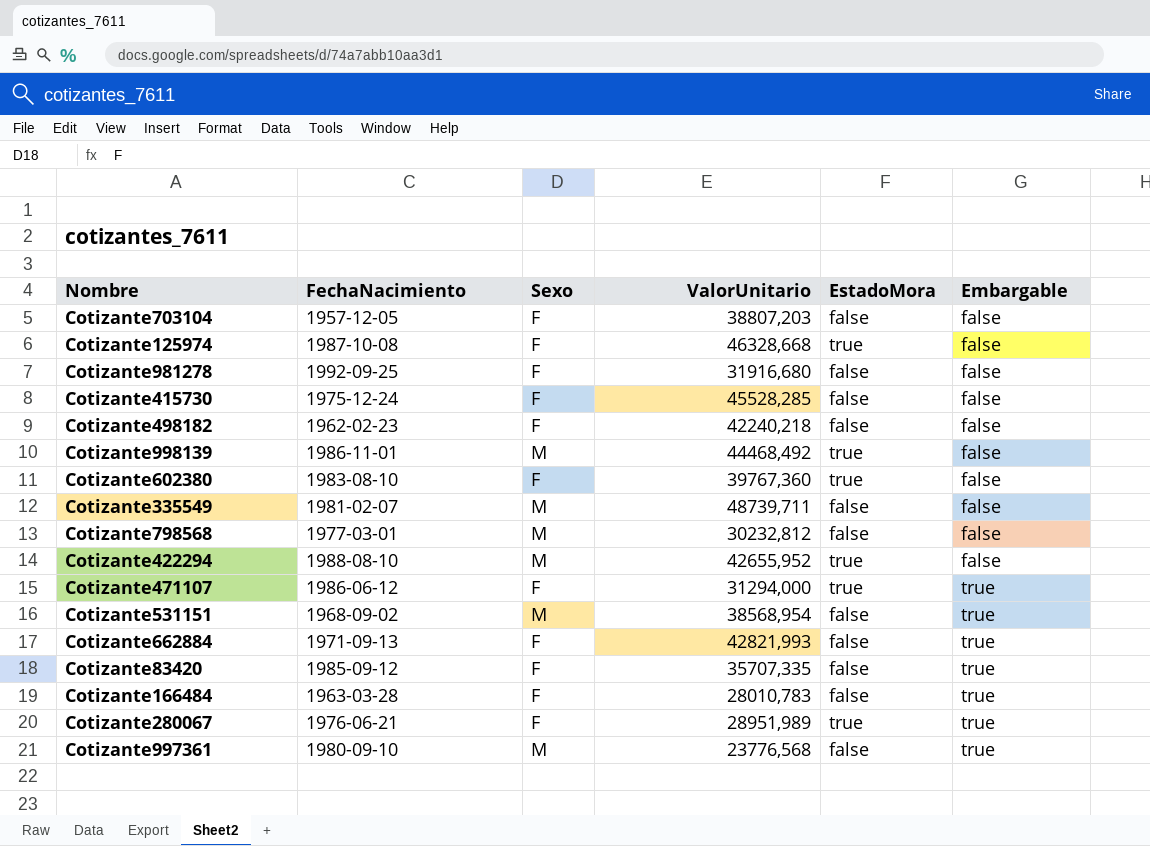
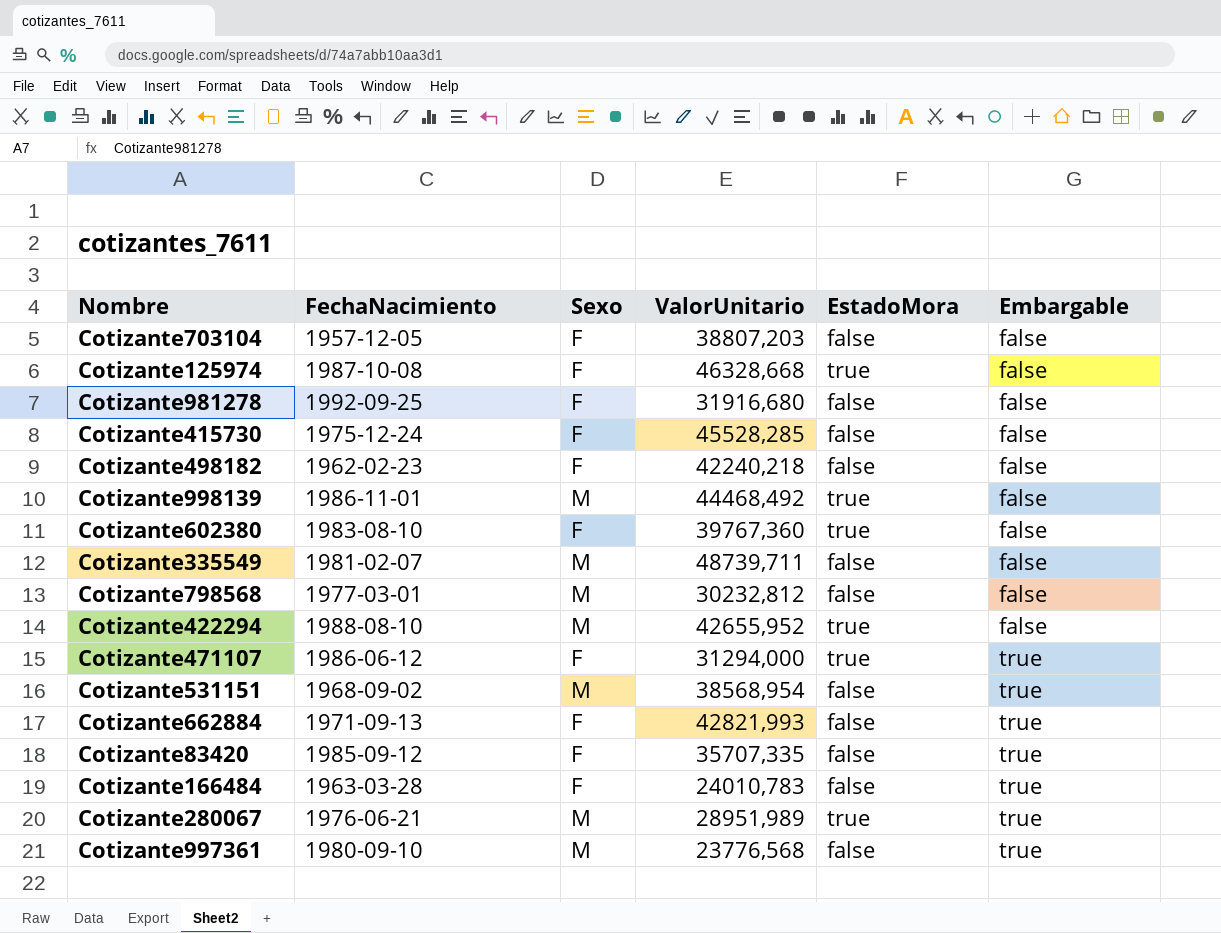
Cotizante166484 | ValorUnitario: 28010,783 -> 24010,783
Cotizante280067 | Sexo: F -> M

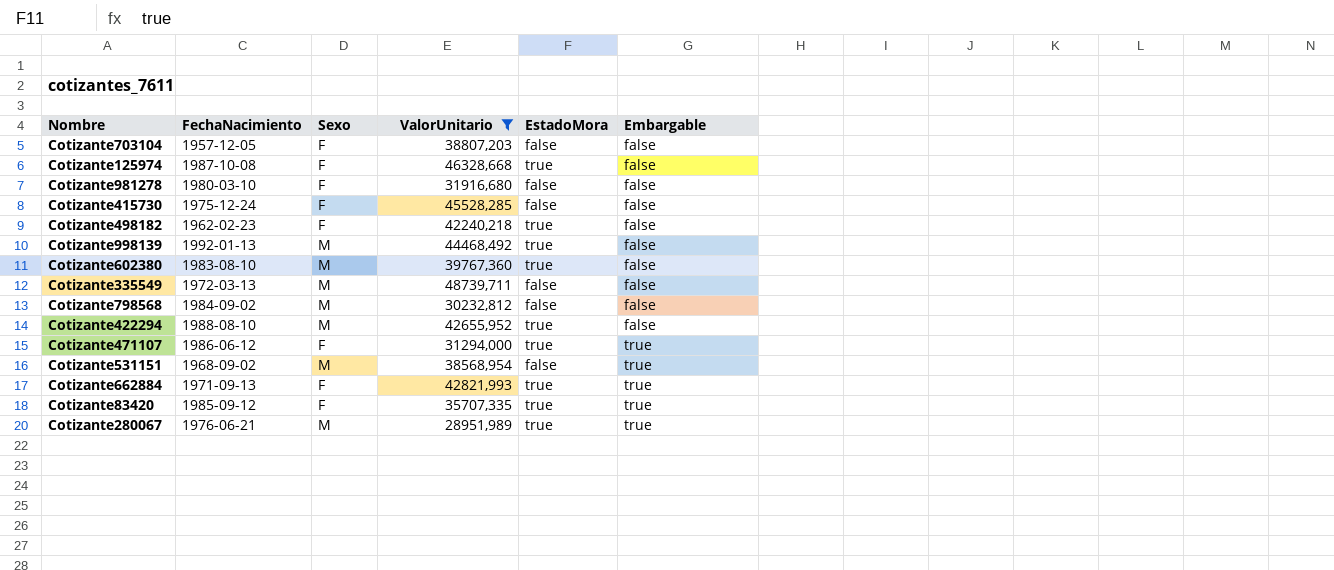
filter: none -> ValorUnitario >= 28951,989
Cotizante981278 | FechaNacimiento: 1992-09-25 -> 1980-03-10
Cotizante498182 | EstadoMora: false -> true
Cotizante998139 | FechaNacimiento: 1986-11-01 -> 1992-01-13
Cotizante602380 | Sexo: F -> M
Cotizante335549 | FechaNacimiento: 1981-02-07 -> 1972-03-13
Cotizante798568 | FechaNacimiento: 1977-03-01 -> 1984-09-02
Cotizante662884 | EstadoMora: false -> true
Cotizante83420 | EstadoMora: false -> true

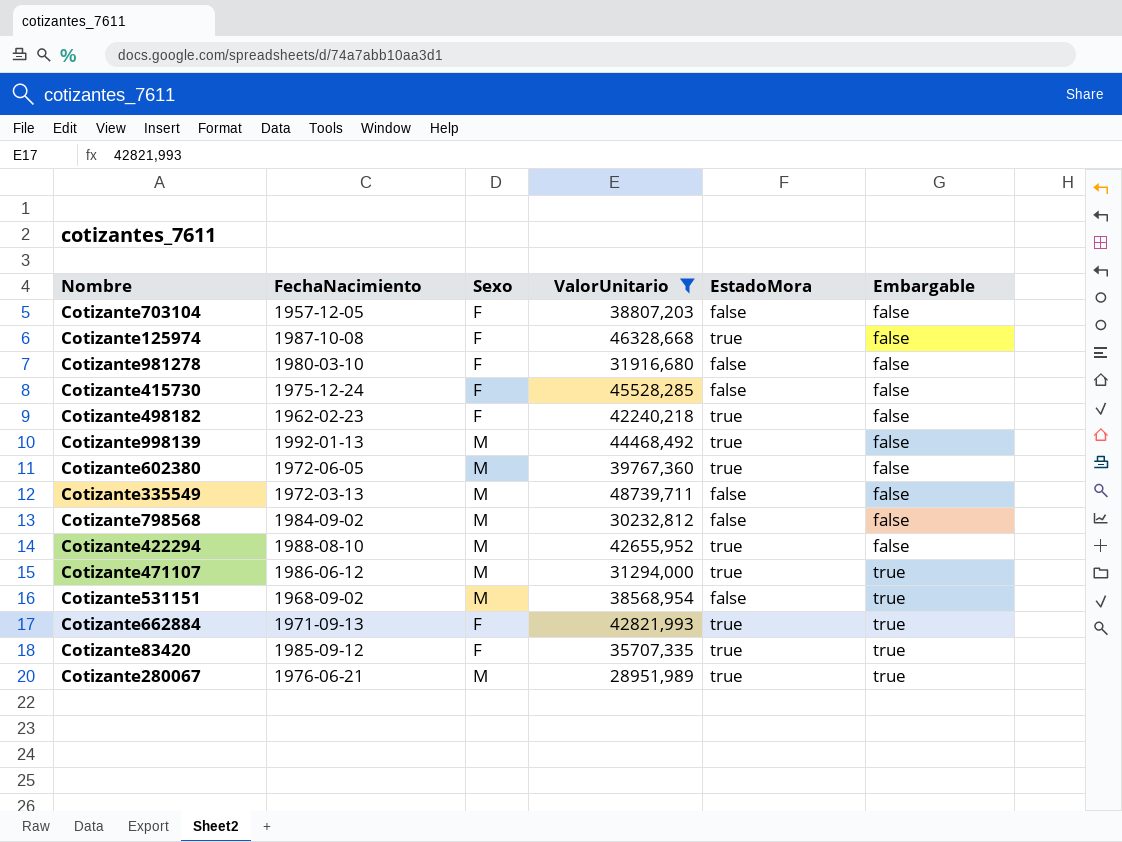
Cotizante602380 | FechaNacimiento: 1983-08-10 -> 1972-06-05
Cotizante471107 | Sexo: F -> M

